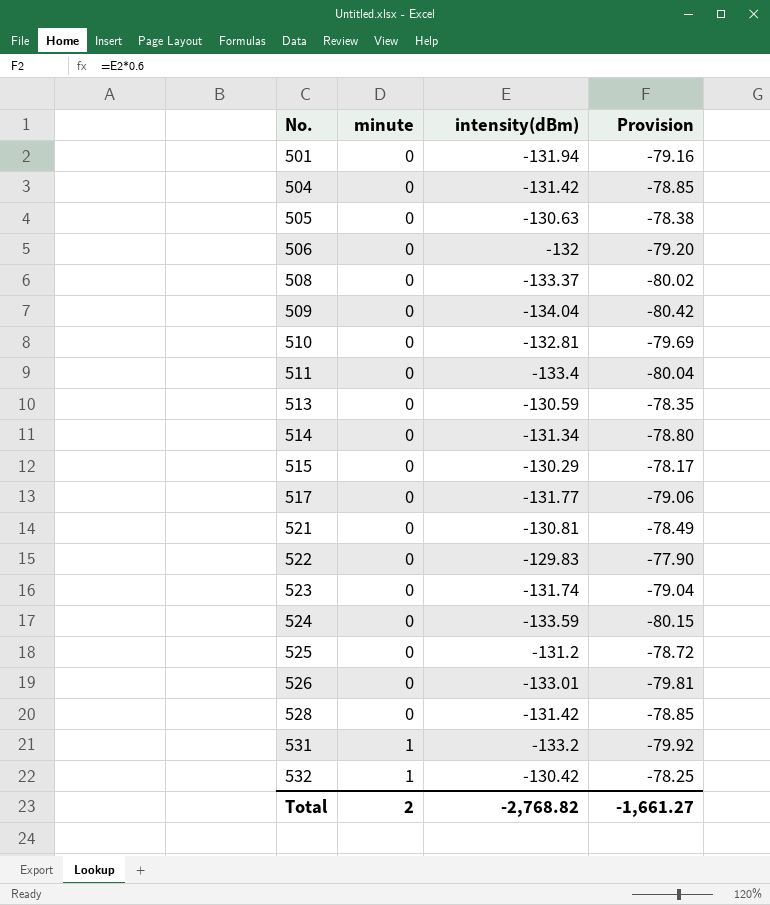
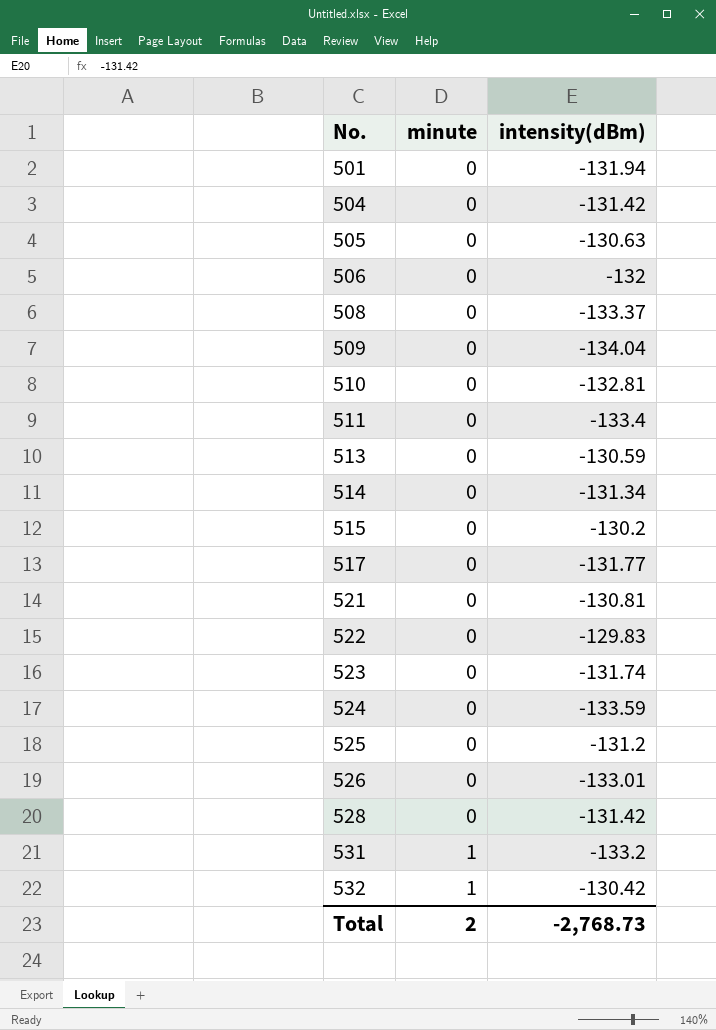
column Provision | formula: [intensity(dBm)] * 0.6 -> none
515 | intensity(dBm): -130.29 -> -130.2
Total | intensity(dBm): -2,768.82 -> -2,768.73

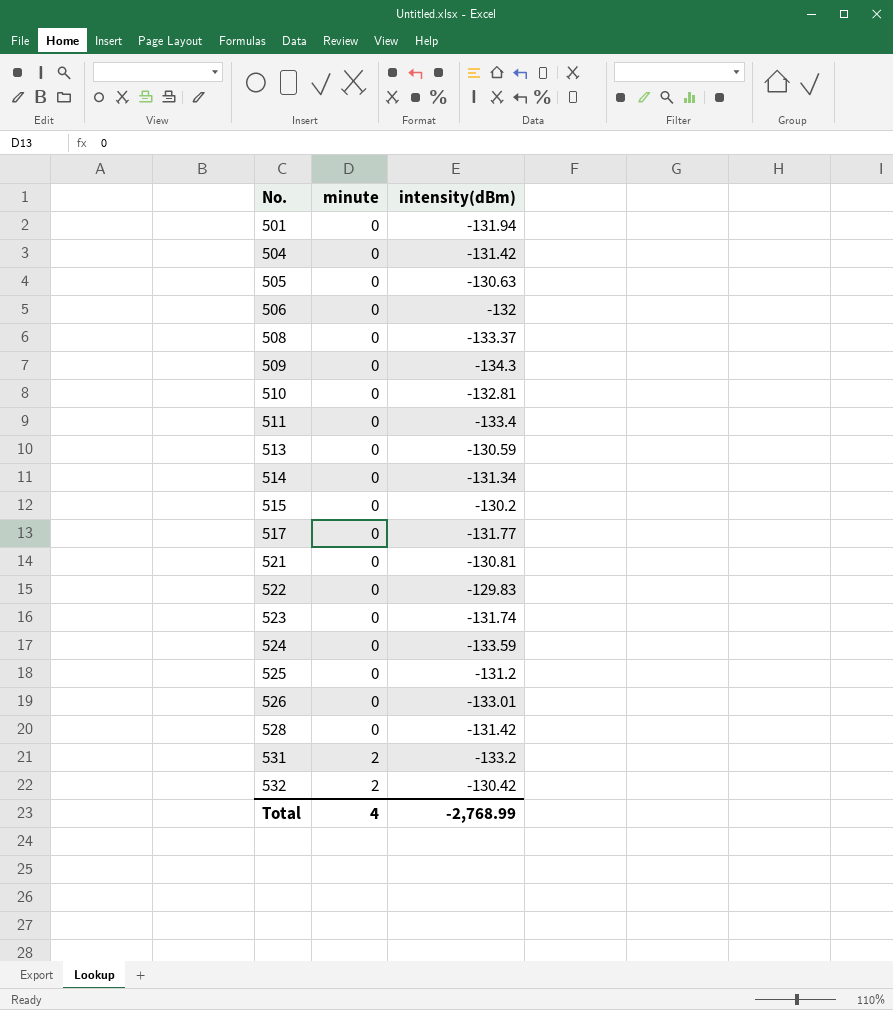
509 | intensity(dBm): -134.04 -> -134.3
531 | minute: 1 -> 2
532 | minute: 1 -> 2
Total | minute: 2 -> 4
Total | intensity(dBm): -2,768.73 -> -2,768.99

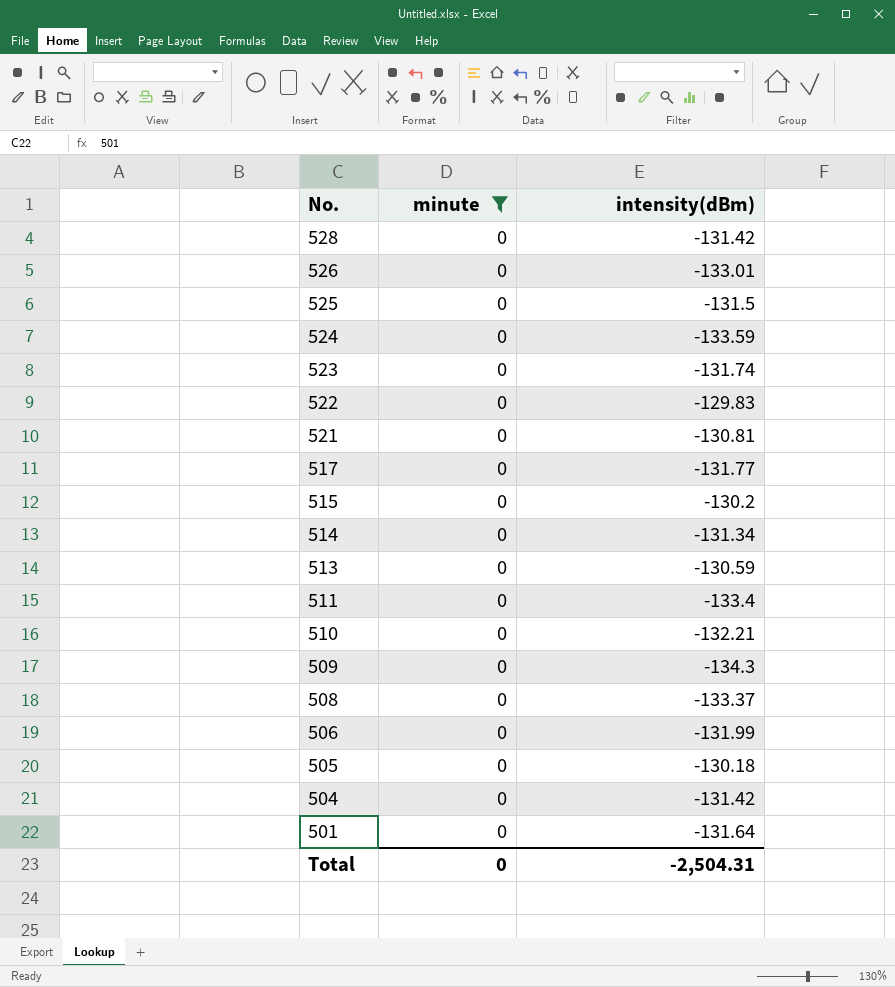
filter: none -> minute = 0
row order: No. ascending -> No. descending
525 | intensity(dBm): -131.2 -> -131.5
510 | intensity(dBm): -132.81 -> -132.21
506 | intensity(dBm): -132 -> -131.99
505 | intensity(dBm): -130.63 -> -130.18
501 | intensity(dBm): -131.94 -> -131.64
Total | minute: 4 -> 0
Total | intensity(dBm): -2,768.99 -> -2,504.31

